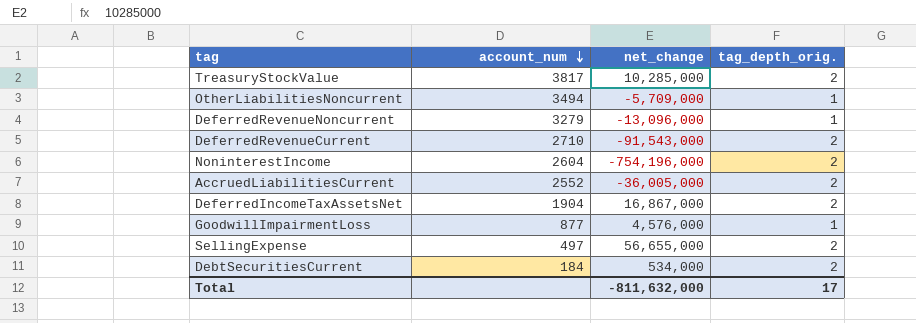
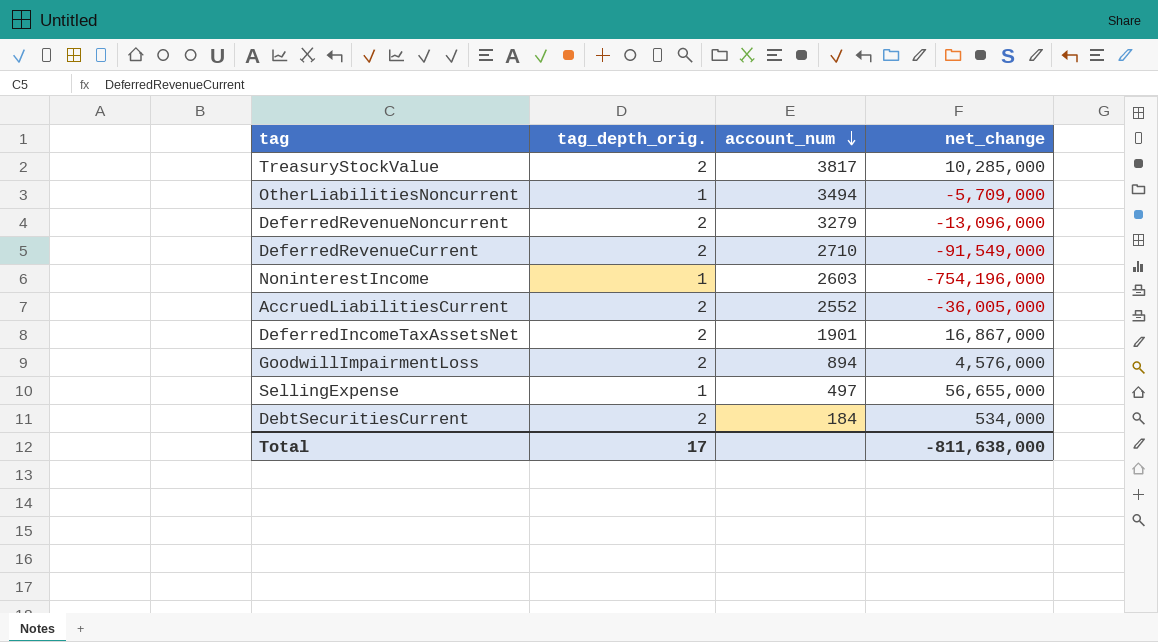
column tag_depth_orig. | position: 4 -> 2
DeferredRevenueNoncurrent | tag_depth_orig.: 1 -> 2
DeferredRevenueCurrent | net_change: -91,543,000 -> -91,549,000
NoninterestIncome | tag_depth_orig.: 2 -> 1
NoninterestIncome | account_num: 2604 -> 2603
DeferredIncomeTaxAssetsNet | account_num: 1904 -> 1901
GoodwillImpairmentLoss | tag_depth_orig.: 1 -> 2
GoodwillImpairmentLoss | account_num: 877 -> 894
SellingExpense | tag_depth_orig.: 2 -> 1
Total | net_change: -811,632,000 -> -811,638,000

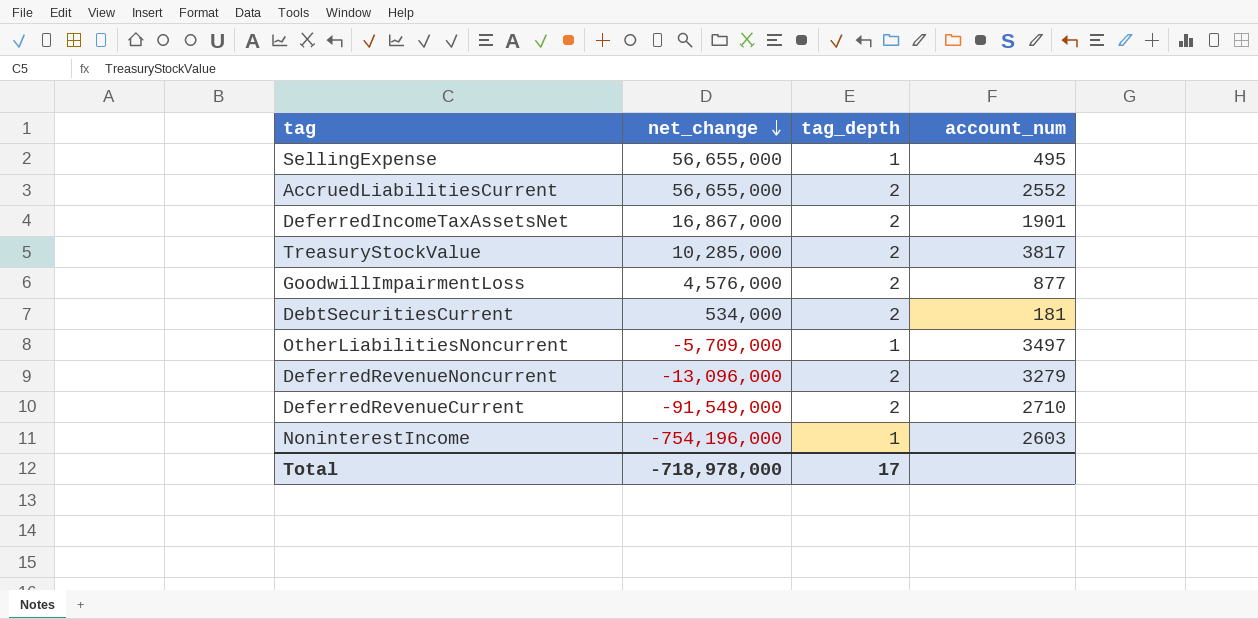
row order: account_num descending -> net_change descending
column net_change | position: 4 -> 2
column name: tag_depth_orig. -> tag_depth
SellingExpense | account_num: 497 -> 495
AccruedLiabilitiesCurrent | net_change: -36,005,000 -> 56,655,000
GoodwillImpairmentLoss | account_num: 894 -> 877
DebtSecuritiesCurrent | account_num: 184 -> 181
OtherLiabilitiesNoncurrent | account_num: 3494 -> 3497
Total | net_change: -811,638,000 -> -718,978,000

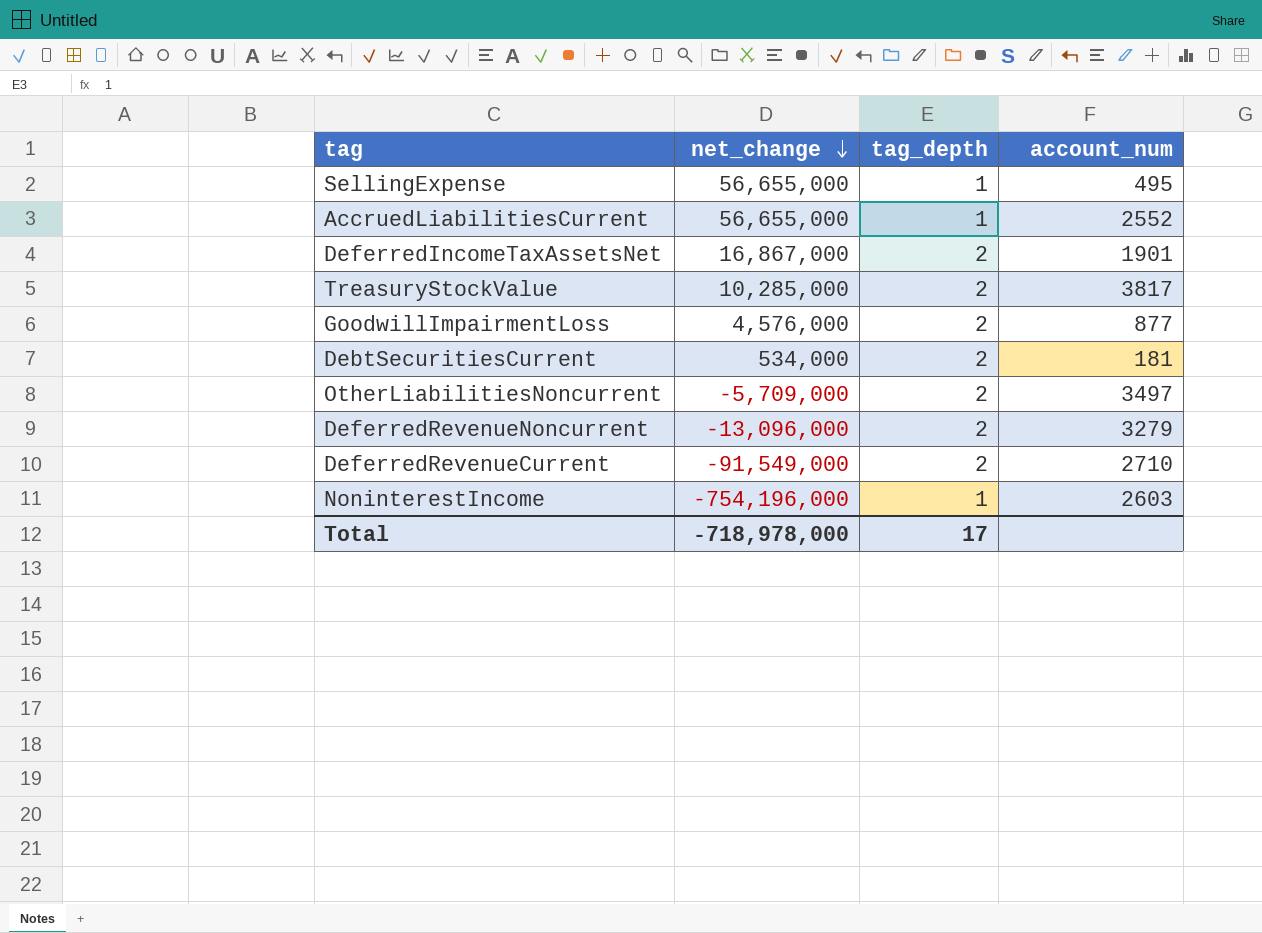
AccruedLiabilitiesCurrent | tag_depth: 2 -> 1
OtherLiabilitiesNoncurrent | tag_depth: 1 -> 2

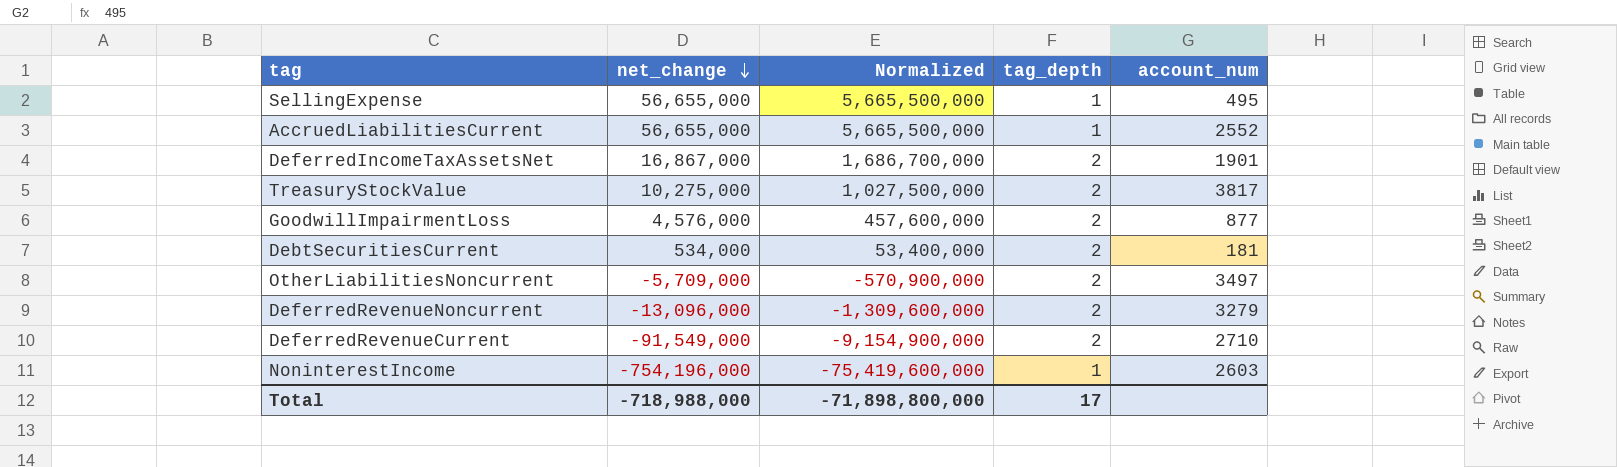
column Normalized | formula: none -> [net_change] * 100
TreasuryStockValue | net_change: 10,285,000 -> 10,275,000
Total | net_change: -718,978,000 -> -718,988,000

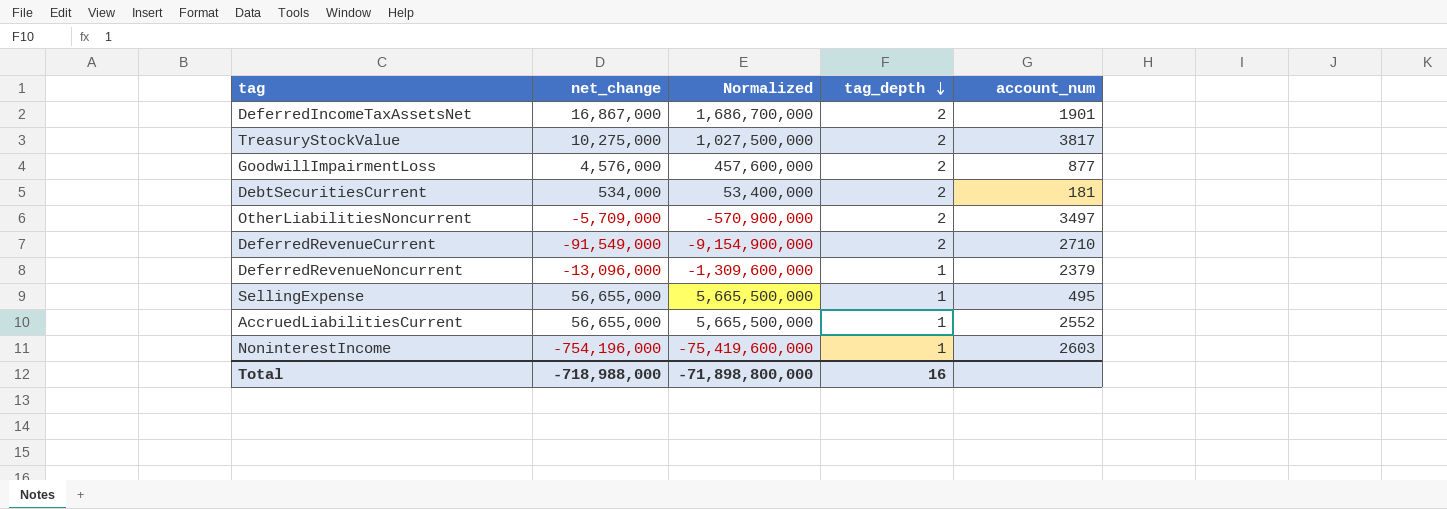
row order: net_change descending -> tag_depth descending
DeferredRevenueNoncurrent | tag_depth: 2 -> 1
DeferredRevenueNoncurrent | account_num: 3279 -> 2379
Total | tag_depth: 17 -> 16

